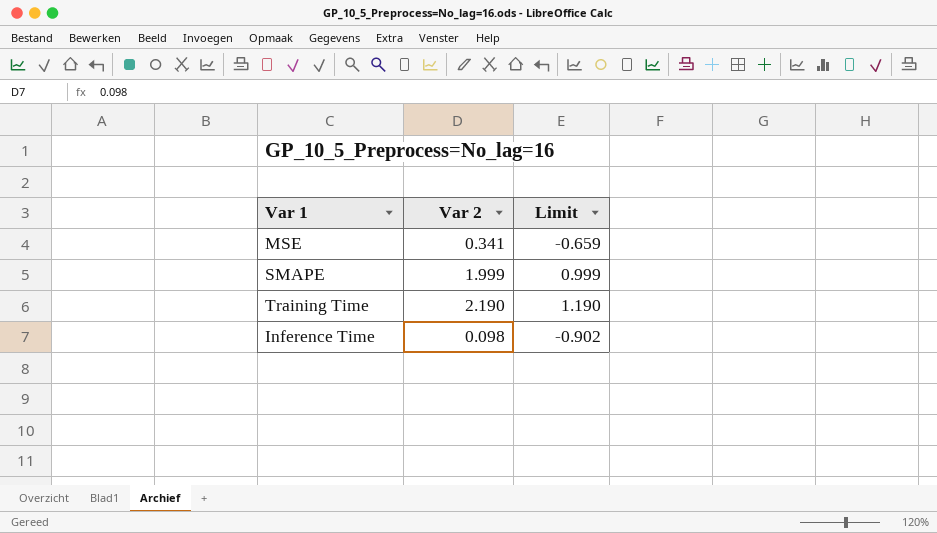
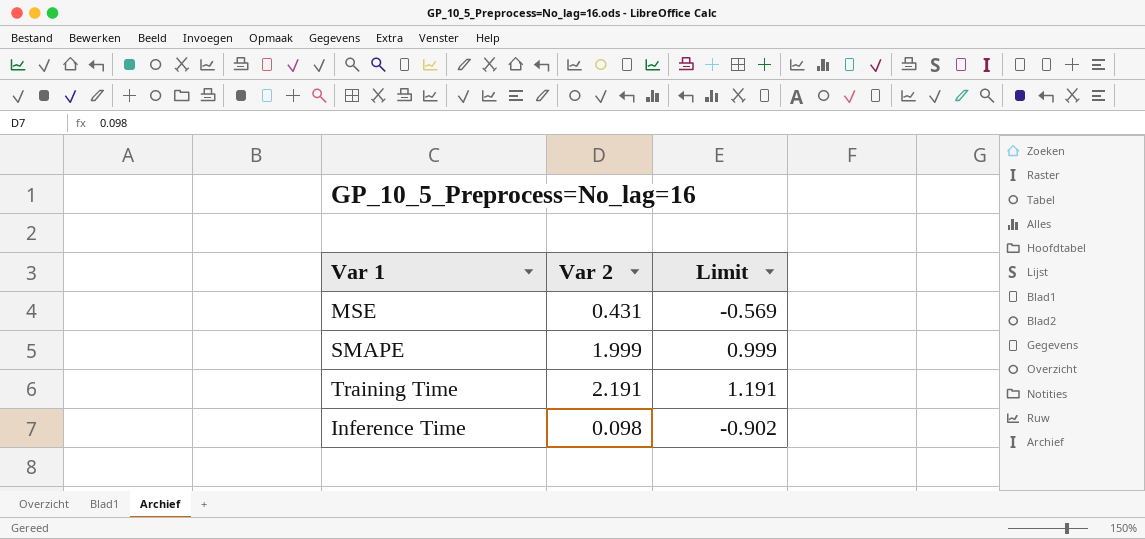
MSE | Var 2: 0.341 -> 0.431
MSE | Limit: -0.659 -> -0.569
Training Time | Var 2: 2.190 -> 2.191
Training Time | Limit: 1.190 -> 1.191

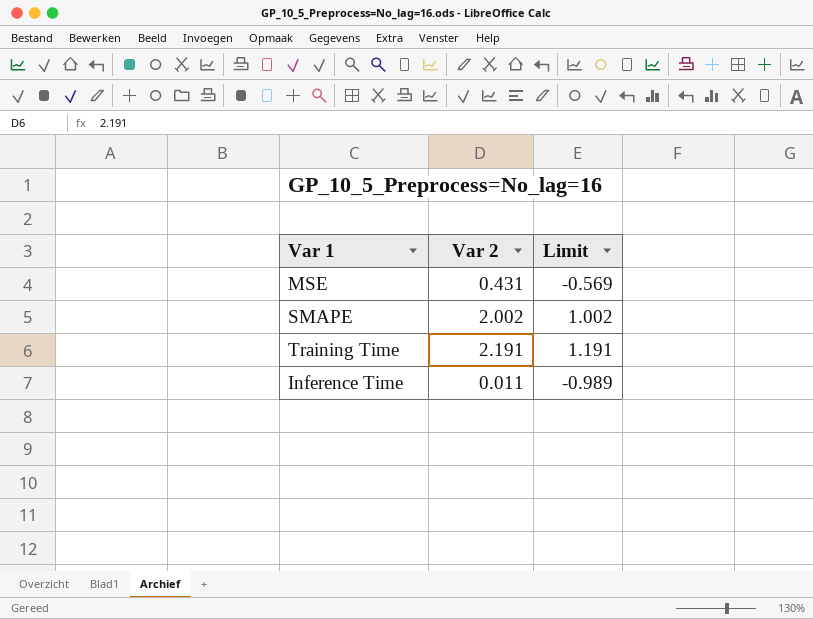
SMAPE | Var 2: 1.999 -> 2.002
SMAPE | Limit: 0.999 -> 1.002
Inference Time | Var 2: 0.098 -> 0.011
Inference Time | Limit: -0.902 -> -0.989

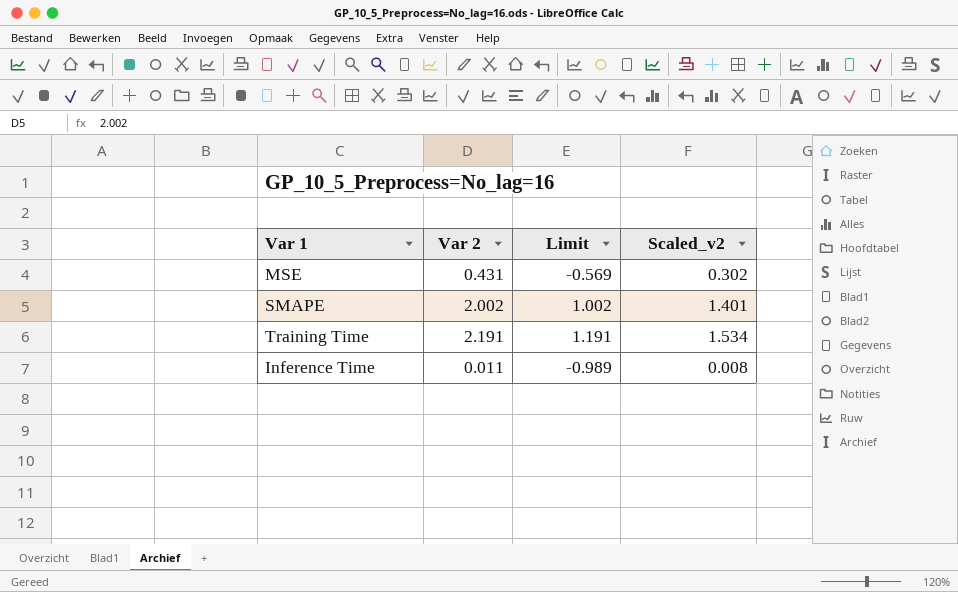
column Scaled_v2 | formula: none -> [Var 2] * 0.7

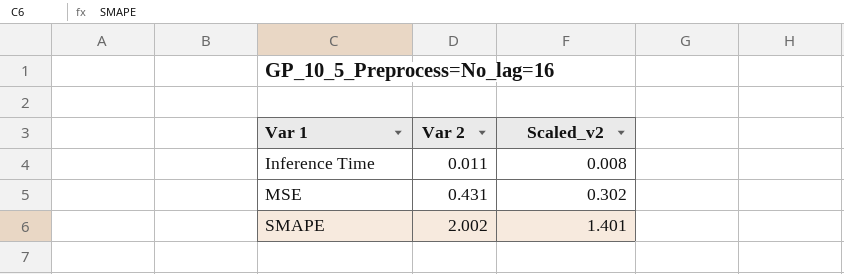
row order: none -> Var 1 ascending
column Limit | formula: [Var 2] - 1 -> none
row Training Time: 2.191 | 1.191 | 1.534 -> none

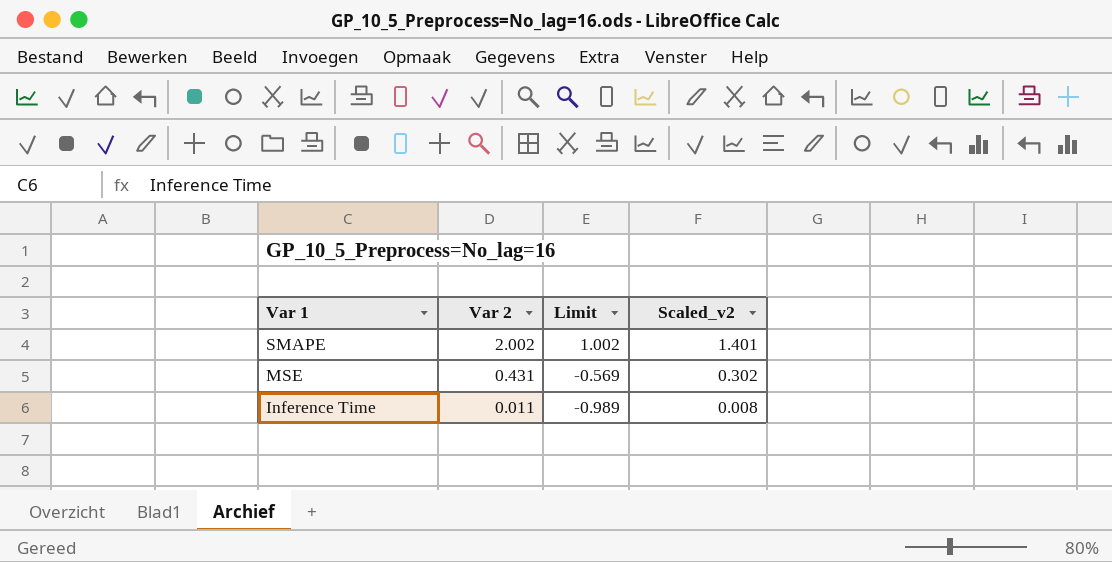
row order: Var 1 ascending -> Var 1 descending
column Limit | formula: none -> [Var 2] - 1

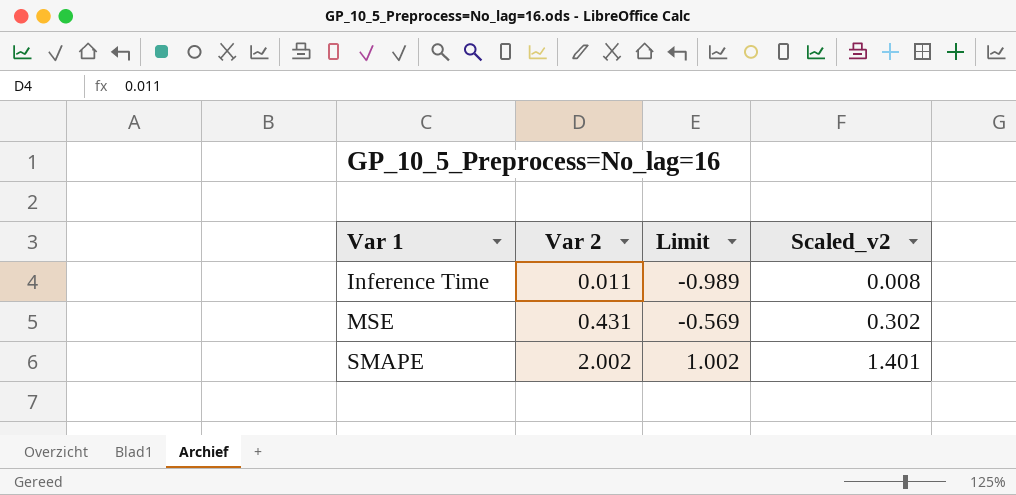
row order: Var 1 descending -> Var 1 ascending

